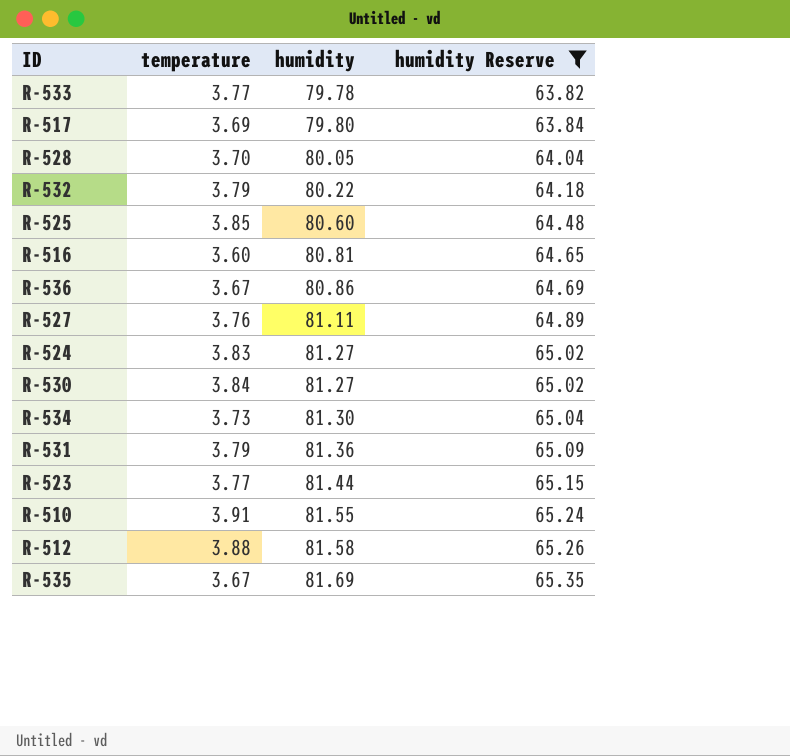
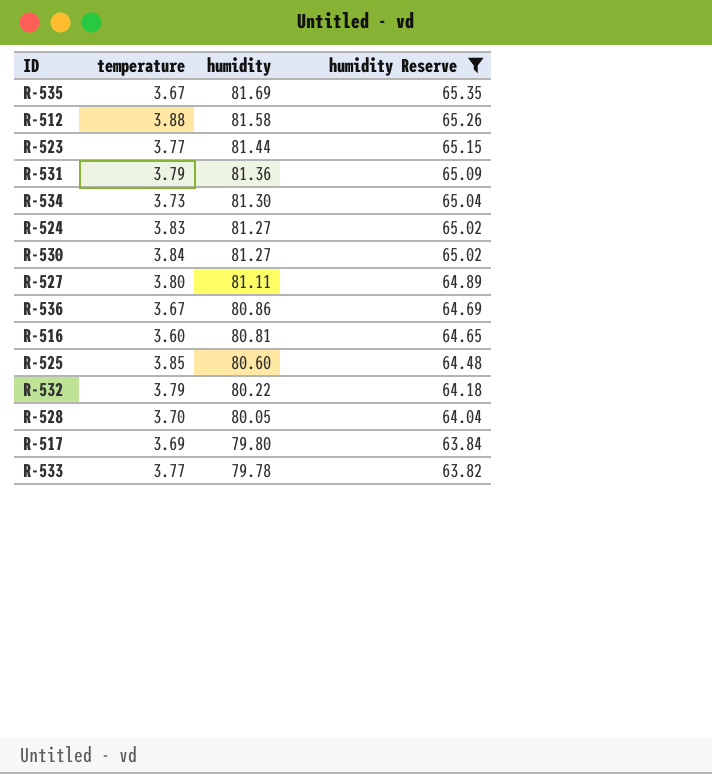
row order: humidity ascending -> humidity descending
row R-510: 3.91 | 81.55 | 65.24 -> none
R-527 | temperature: 3.76 -> 3.80

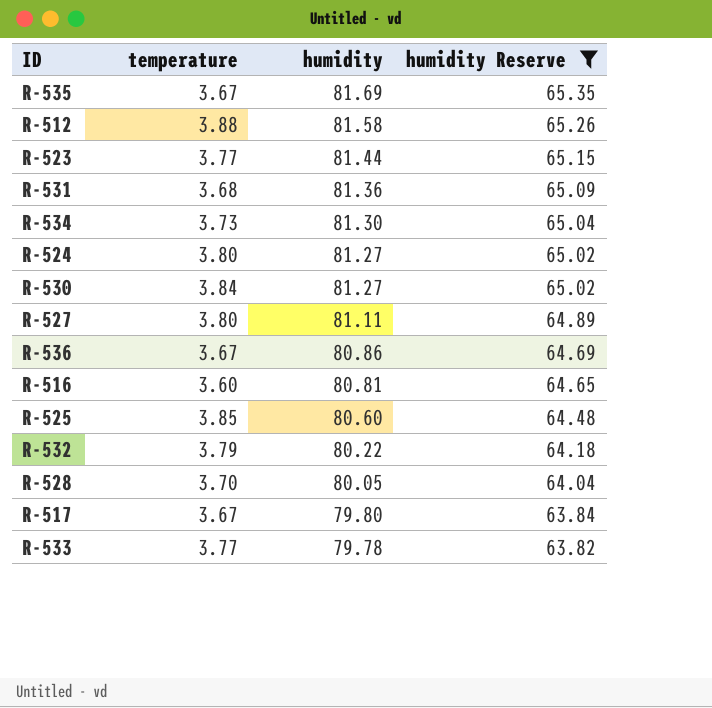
R-531 | temperature: 3.79 -> 3.68
R-524 | temperature: 3.83 -> 3.80
R-517 | temperature: 3.69 -> 3.67

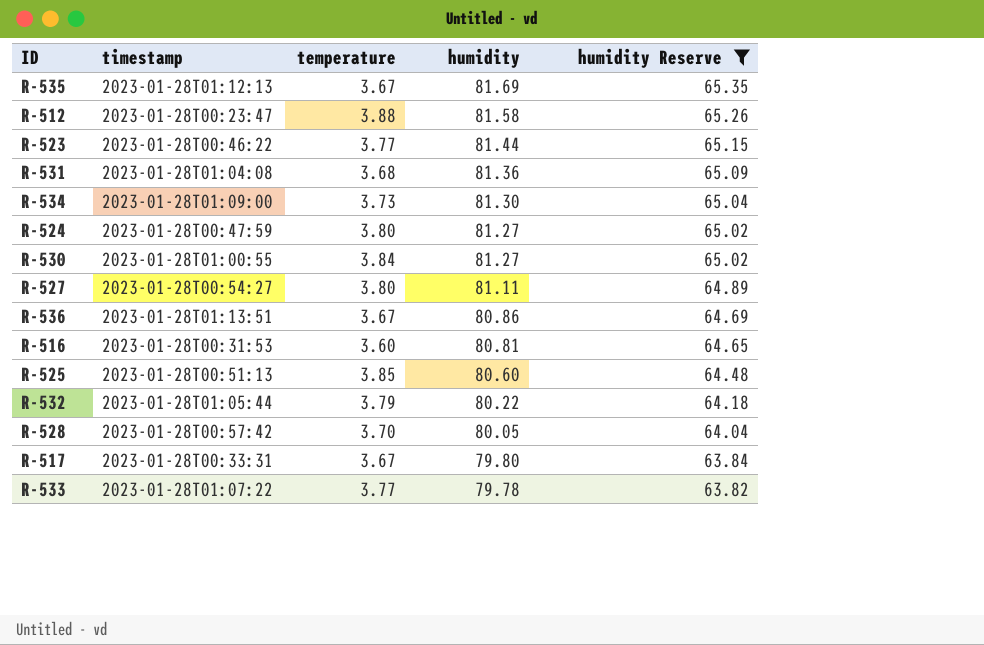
column timestamp | position: none -> 2

